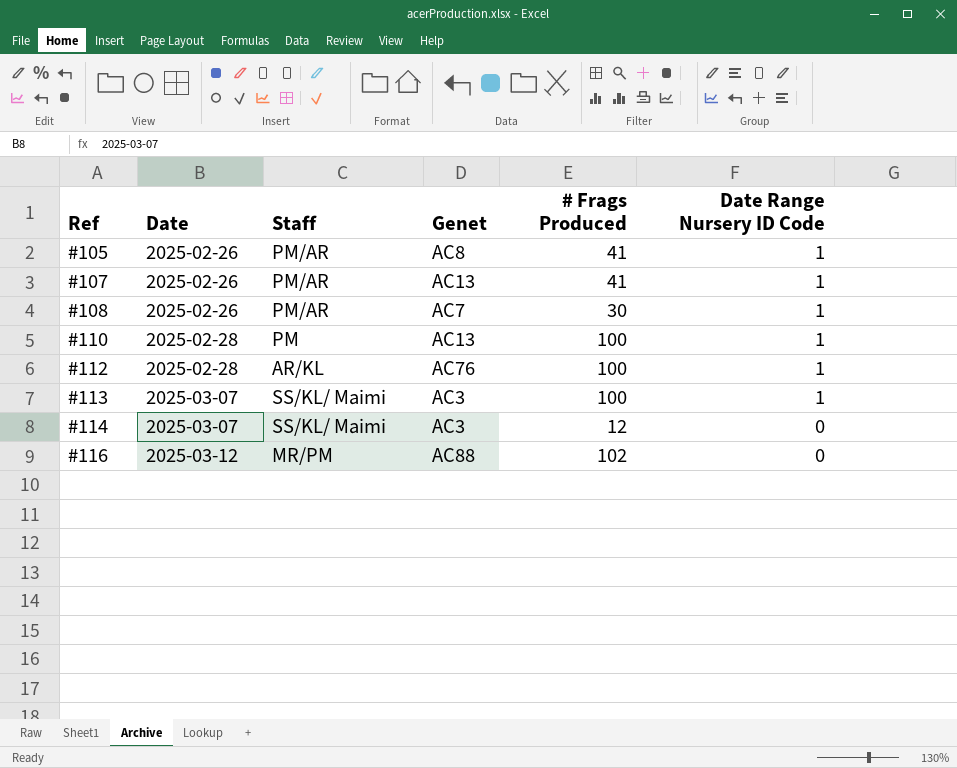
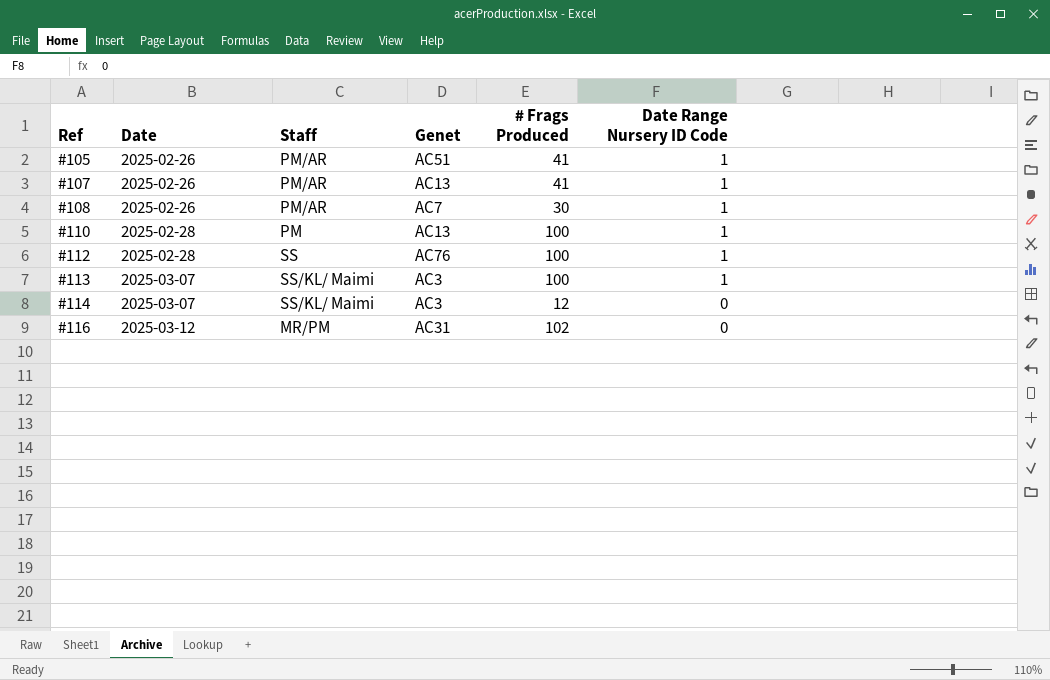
#105 | Genet: AC8 -> AC51
#112 | Staff: AR/KL -> SS
#116 | Genet: AC88 -> AC31

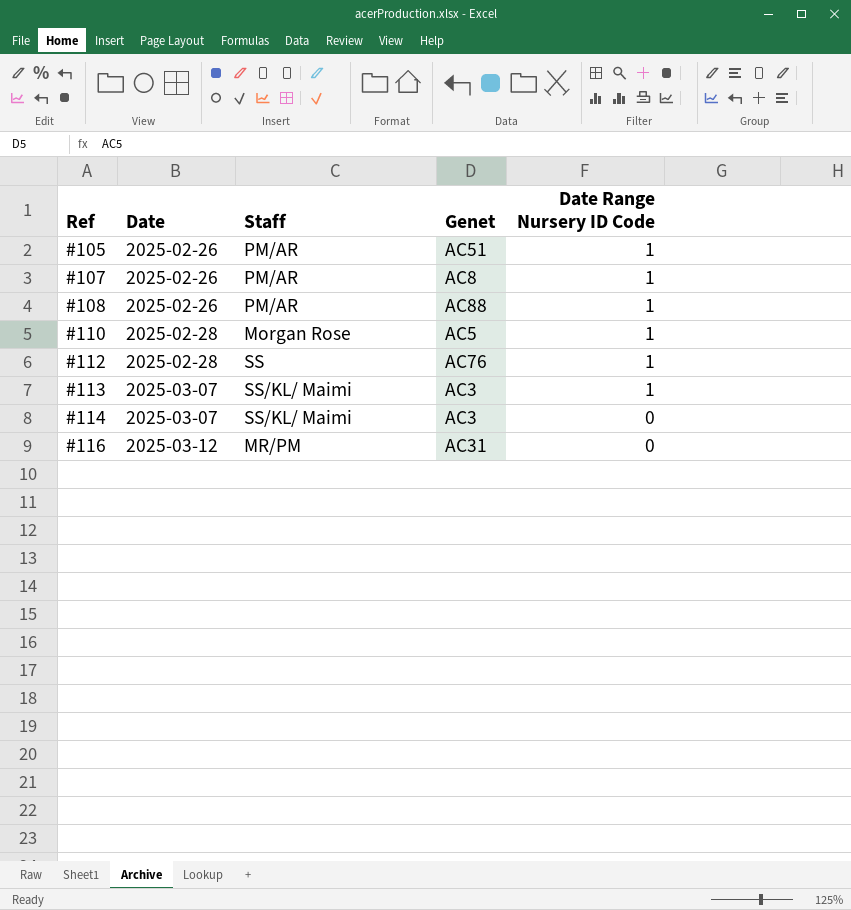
column # Frags Produced | position: 5 -> none
#107 | Genet: AC13 -> AC8
#108 | Genet: AC7 -> AC88
#110 | Staff: PM -> Morgan Rose
#110 | Genet: AC13 -> AC5

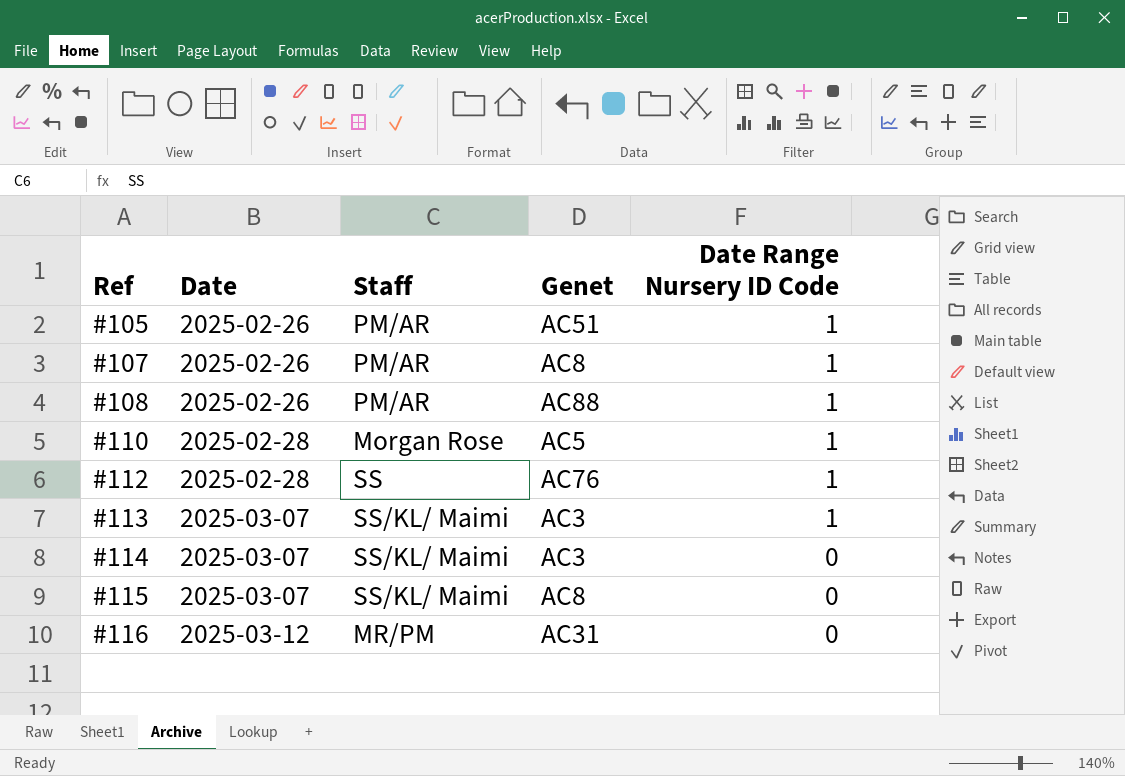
row #115: none -> 2025-03-07 | SS/KL/ Maimi | AC8 | 0

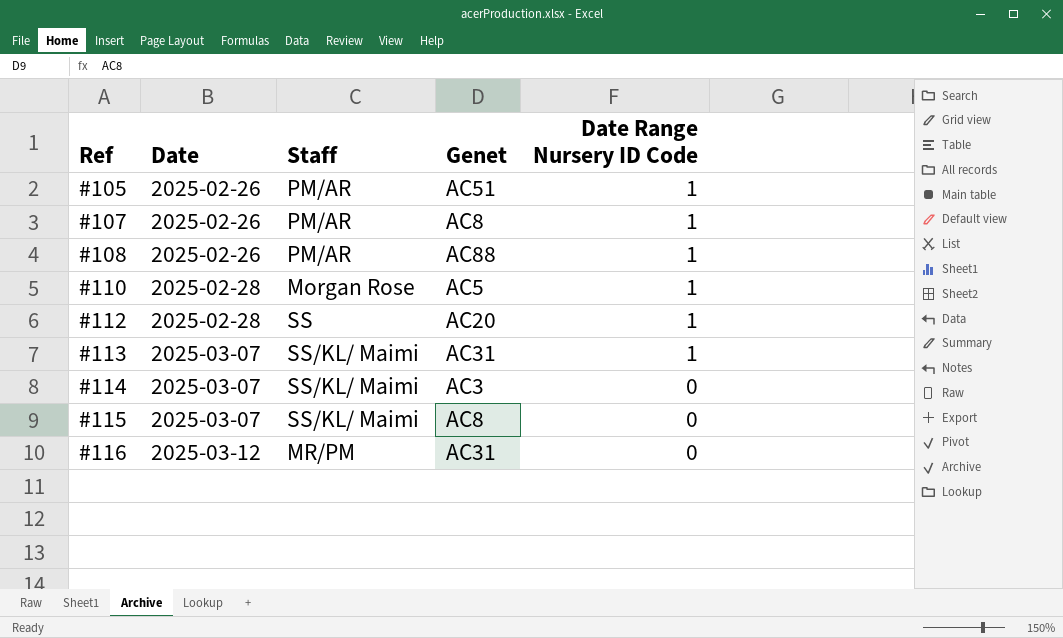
#112 | Genet: AC76 -> AC20
#113 | Genet: AC3 -> AC31

